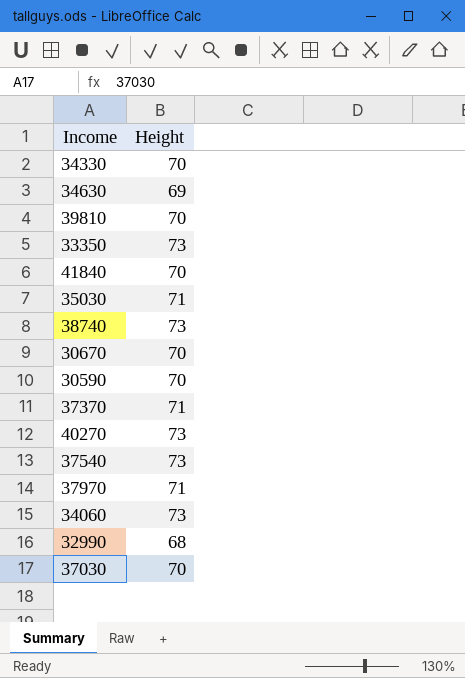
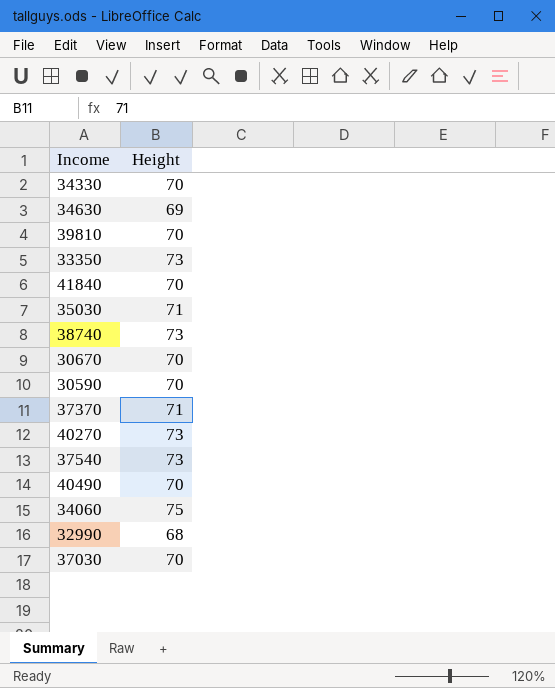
row 37970: 71 -> none
row 40490: none -> 70
34060 | Height: 73 -> 75

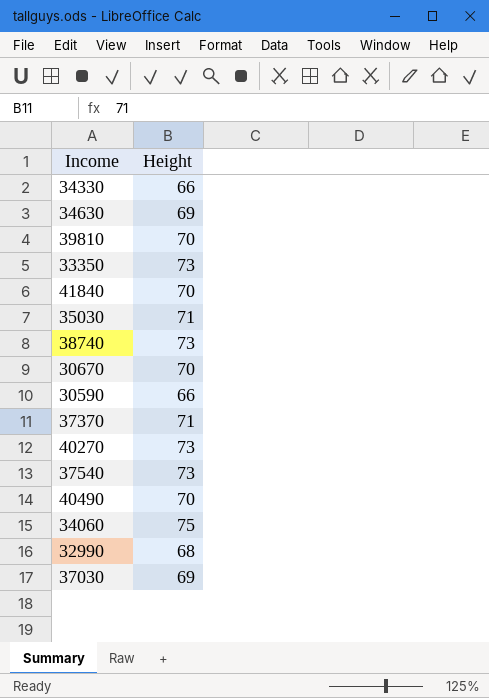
34330 | Height: 70 -> 66
30590 | Height: 70 -> 66
37030 | Height: 70 -> 69

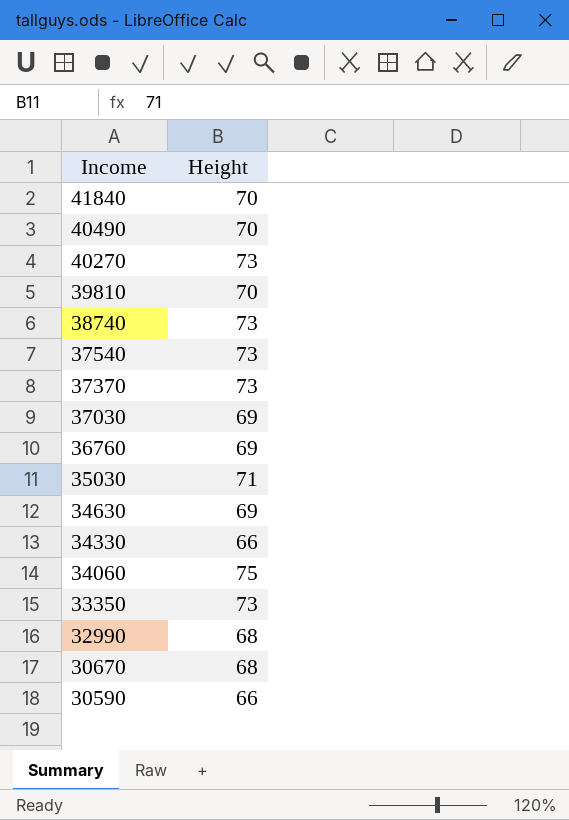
row order: none -> Income descending
37370 | Height: 71 -> 73
row 36760: none -> 69
30670 | Height: 70 -> 68

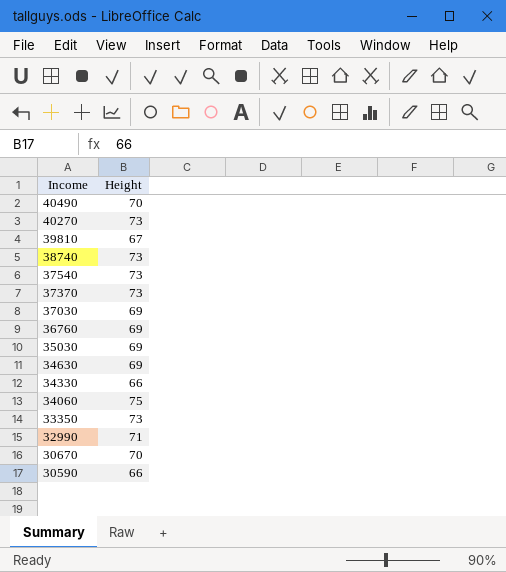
row 41840: 70 -> none
39810 | Height: 70 -> 67
35030 | Height: 71 -> 69
32990 | Height: 68 -> 71
30670 | Height: 68 -> 70

